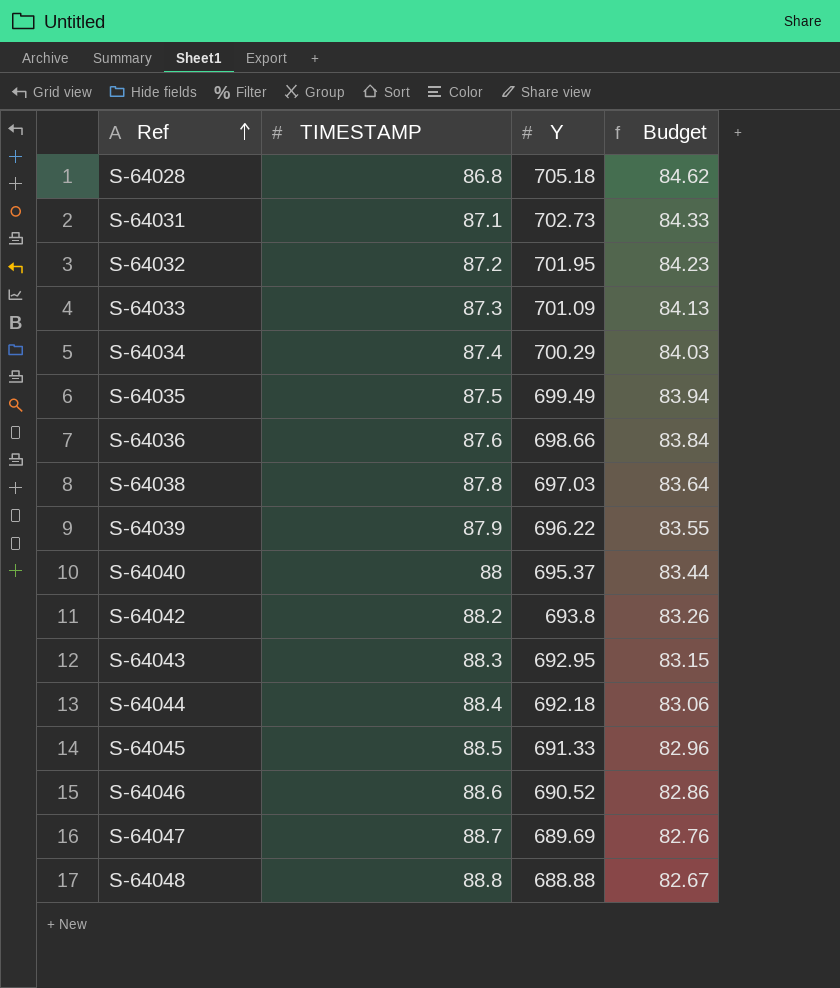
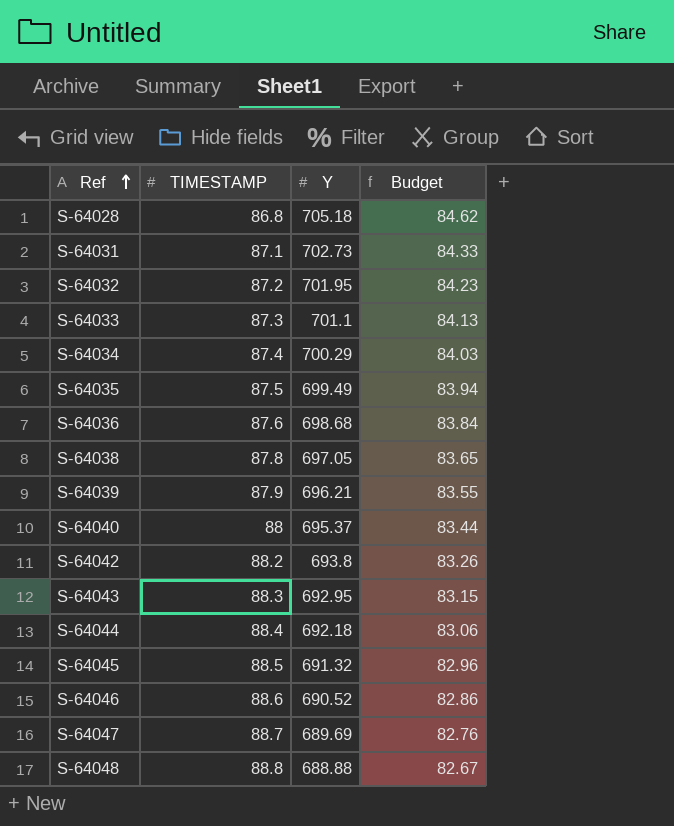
S-64033 | Y: 701.09 -> 701.1
S-64036 | Y: 698.66 -> 698.68
S-64038 | Y: 697.03 -> 697.05
S-64038 | Budget: 83.64 -> 83.65
S-64039 | Y: 696.22 -> 696.21
S-64045 | Y: 691.33 -> 691.32

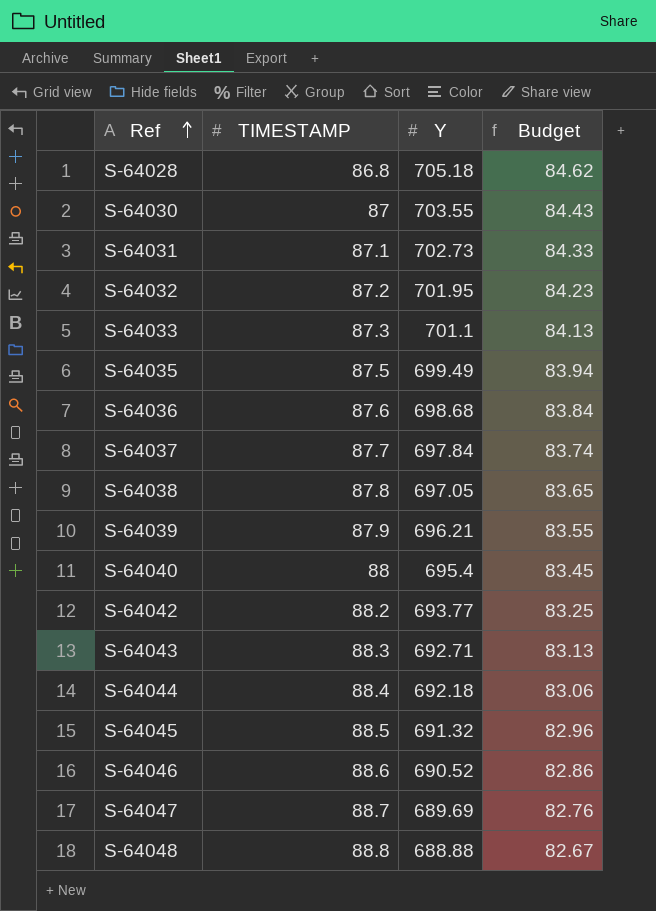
row S-64034: 87.4 | 700.29 | 84.03 -> none
row S-64030: none -> 87 | 703.55 | 84.43
row S-64037: none -> 87.7 | 697.84 | 83.74
S-64040 | Y: 695.37 -> 695.4
S-64040 | Budget: 83.44 -> 83.45
S-64042 | Y: 693.8 -> 693.77
S-64042 | Budget: 83.26 -> 83.25
S-64043 | Y: 692.95 -> 692.71
S-64043 | Budget: 83.15 -> 83.13

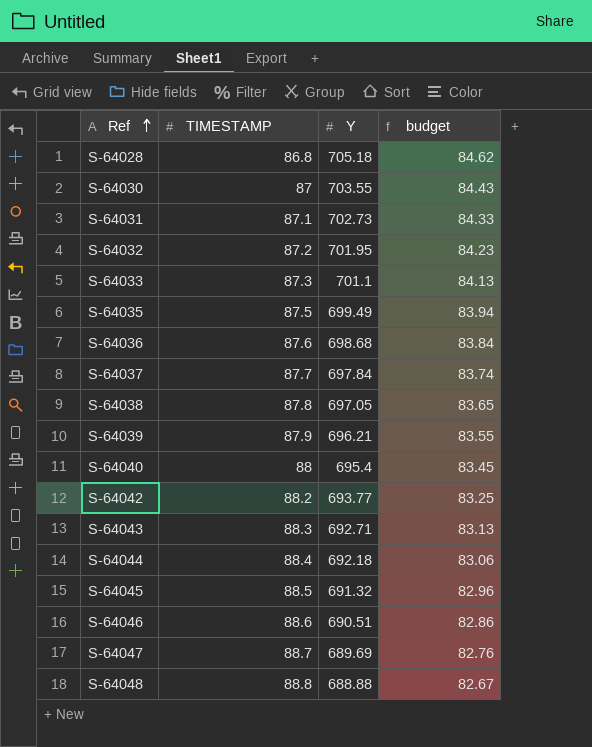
column name: Budget -> budget
S-64046 | Y: 690.52 -> 690.51

